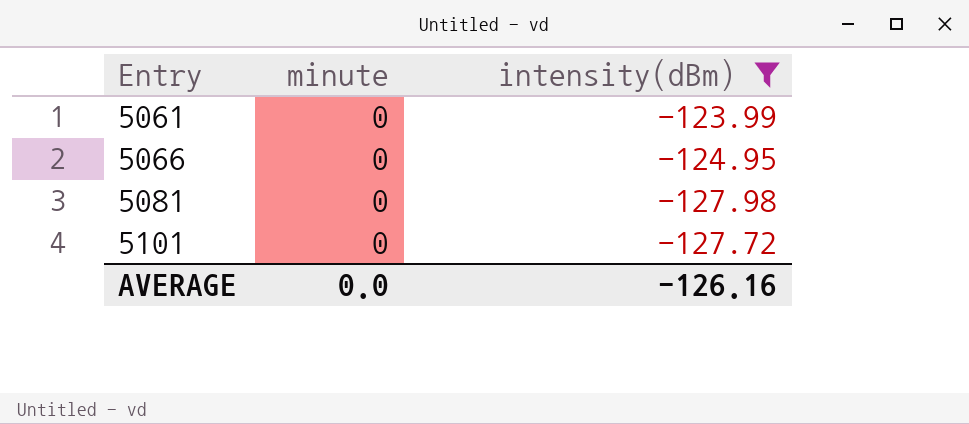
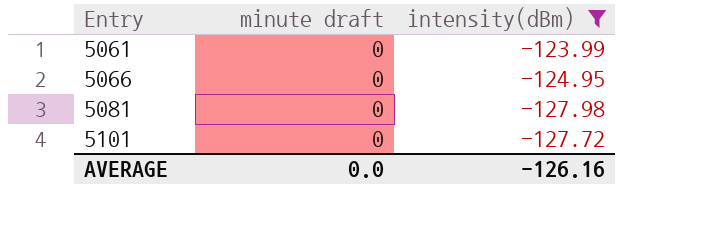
column name: minute -> minute draft

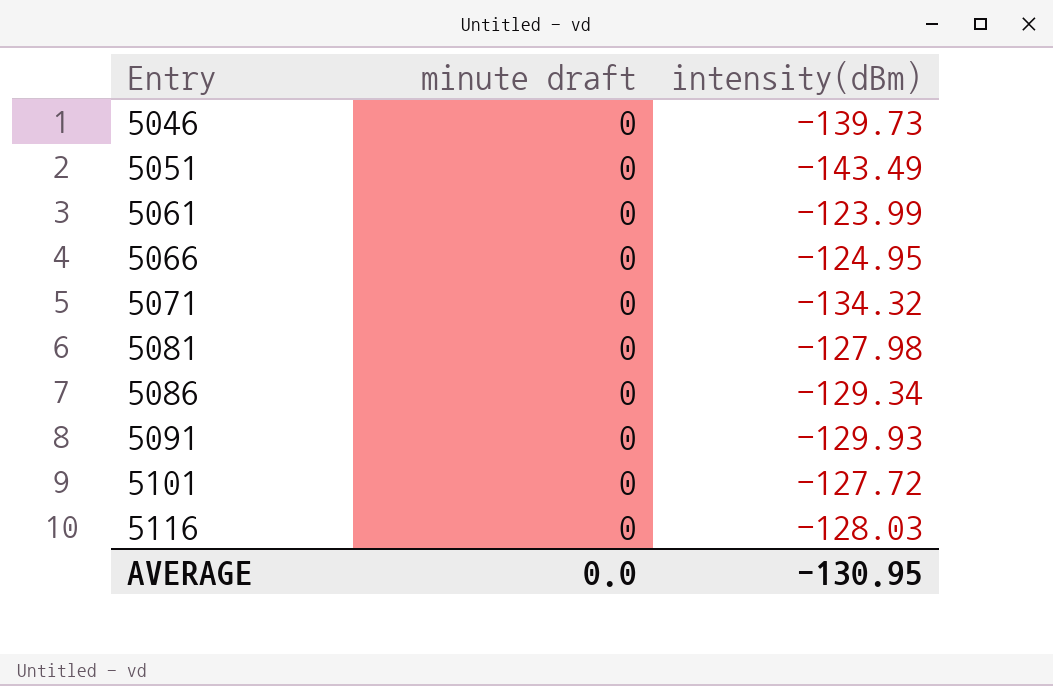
filter: intensity(dBm) >= -127.98 -> none
AVERAGE | intensity(dBm): -126.16 -> -130.95

